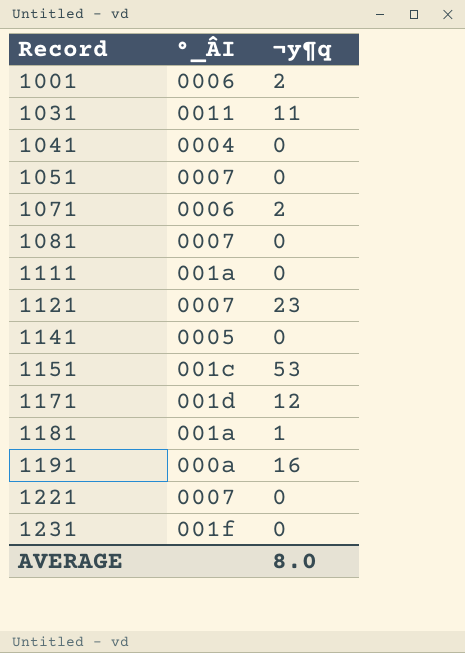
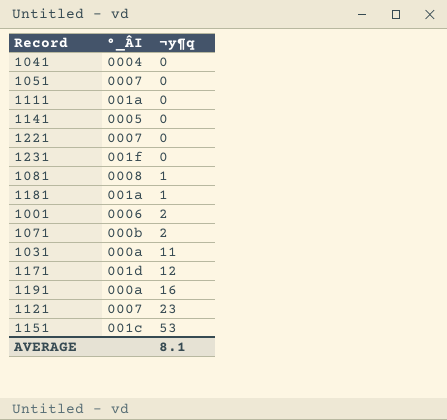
row order: Record ascending -> ¬y¶q ascending
1081 | °_ÂI: 0007 -> 0008
1081 | ¬y¶q: 0 -> 1
1071 | °_ÂI: 0006 -> 000b
1031 | °_ÂI: 0011 -> 000a
AVERAGE | ¬y¶q: 8.0 -> 8.1

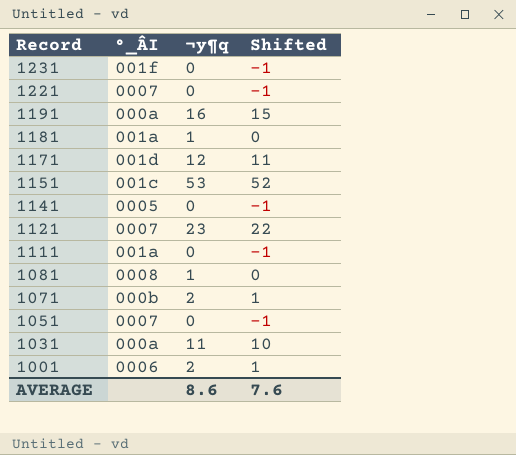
row order: ¬y¶q ascending -> Record descending
column Shifted | formula: none -> [¬y¶q] - 1
row 1041: 0004 | 0 -> none
AVERAGE | ¬y¶q: 8.1 -> 8.6

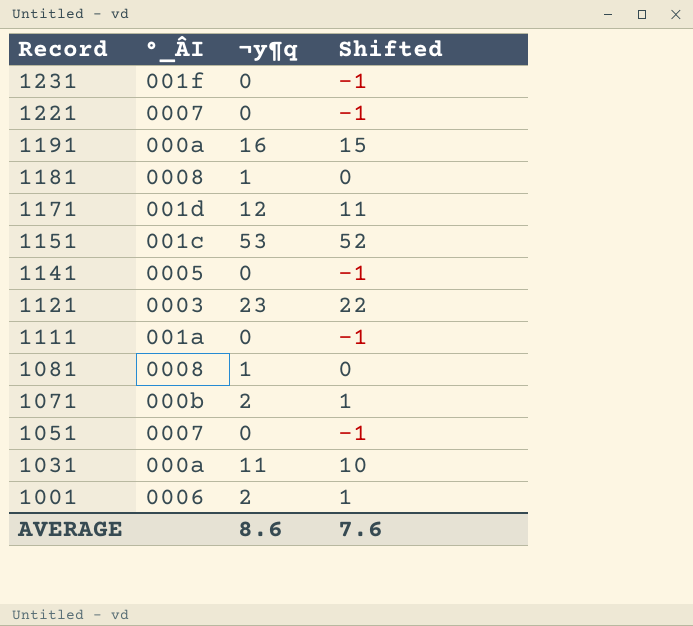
1181 | °_ÂI: 001a -> 0008
1121 | °_ÂI: 0007 -> 0003

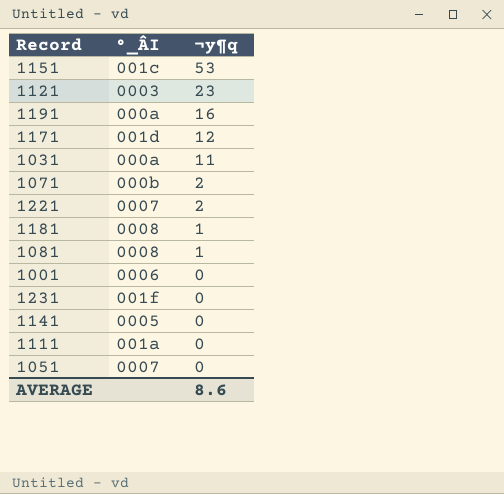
row order: Record descending -> ¬y¶q descending
column Shifted | formula: [¬y¶q] - 1 -> none
1221 | ¬y¶q: 0 -> 2
1001 | ¬y¶q: 2 -> 0

